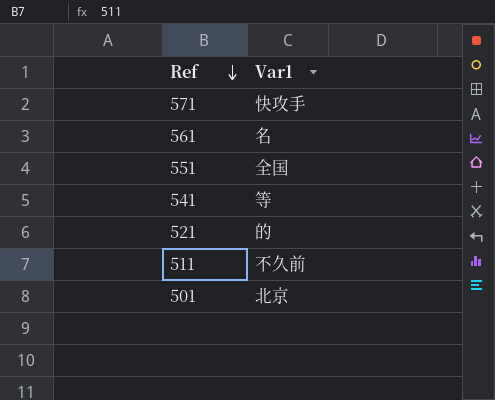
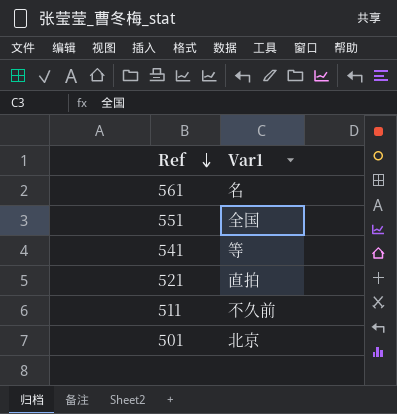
row 571: 快攻手 -> none
521 | Var1: 的 -> 直拍

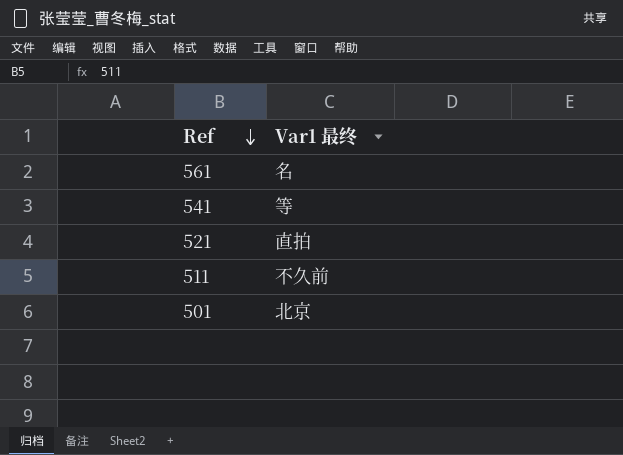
column name: Var1 -> Var1 最终
row 551: 全国 -> none

